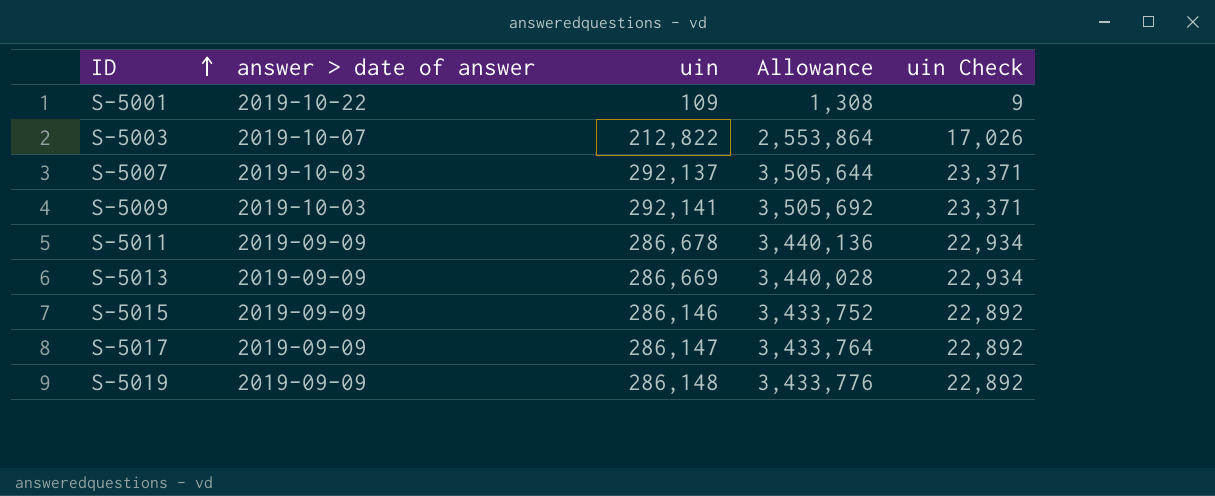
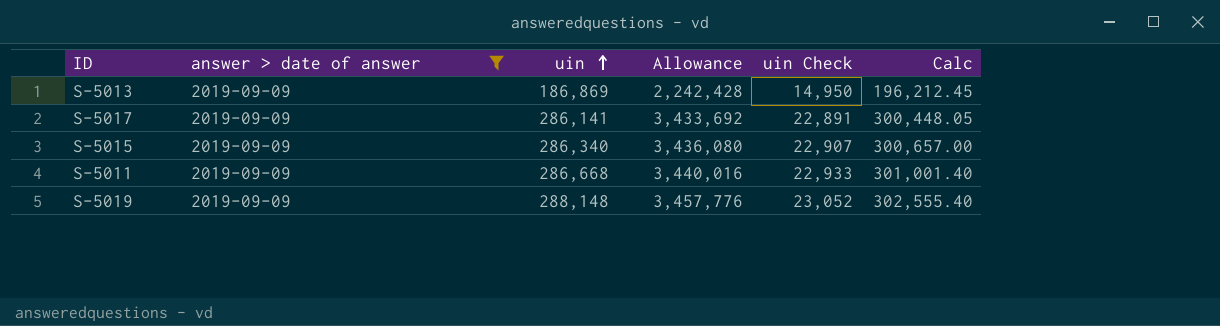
filter: none -> answer > date of answer = 2019-09-09
row order: ID ascending -> uin ascending
column Calc | formula: none -> [uin] * 1.05
S-5013 | uin: 286,669 -> 186,869
S-5013 | Allowance: 3,440,028 -> 2,242,428
S-5013 | uin Check: 22,934 -> 14,950
S-5017 | uin: 286,147 -> 286,141
S-5017 | Allowance: 3,433,764 -> 3,433,692
S-5017 | uin Check: 22,892 -> 22,891
S-5015 | uin: 286,146 -> 286,340
S-5015 | Allowance: 3,433,752 -> 3,436,080
S-5015 | uin Check: 22,892 -> 22,907
S-5011 | uin: 286,678 -> 286,668
S-5011 | Allowance: 3,440,136 -> 3,440,016
S-5011 | uin Check: 22,934 -> 22,933
S-5019 | uin: 286,148 -> 288,148
S-5019 | Allowance: 3,433,776 -> 3,457,776
S-5019 | uin Check: 22,892 -> 23,052

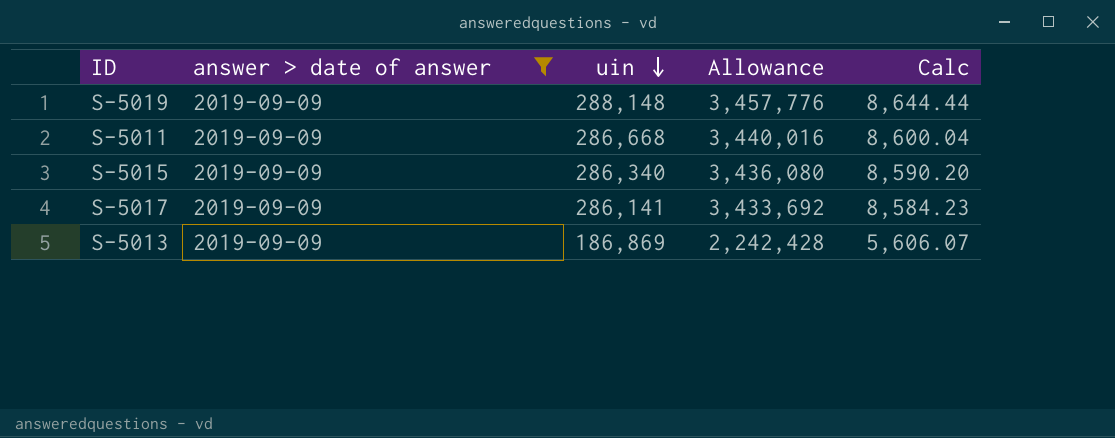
row order: uin ascending -> uin descending
column uin Check | formula: [uin] * 0.08 -> none
column Calc | formula: [uin] * 1.05 -> [uin] * 0.03

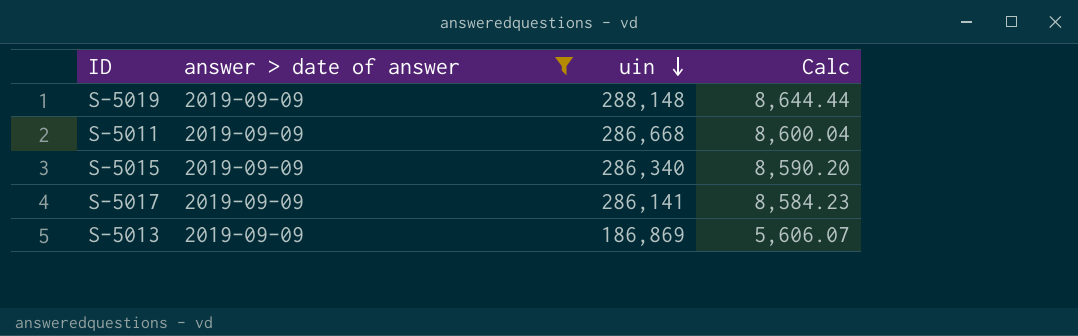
column Allowance | formula: [uin] * 12 -> none

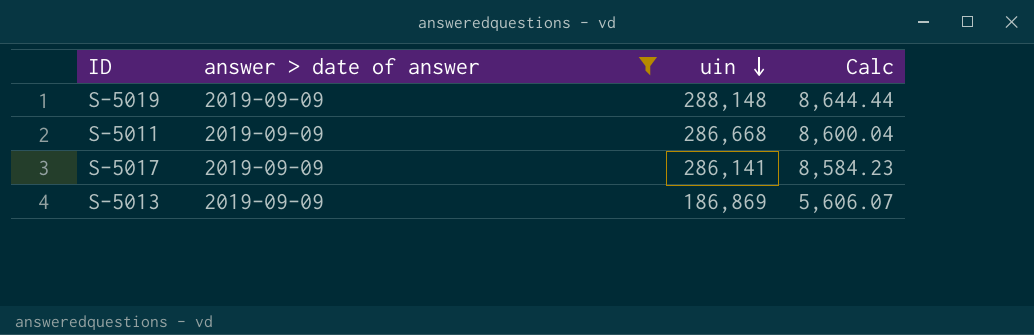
row S-5015: 2019-09-09 | 286,340 | 8,590.20 -> none

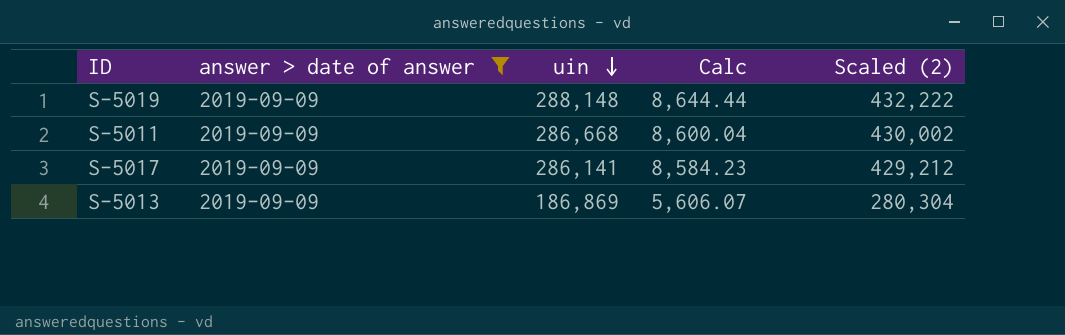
column Scaled (2) | formula: none -> [uin] * 1.5

